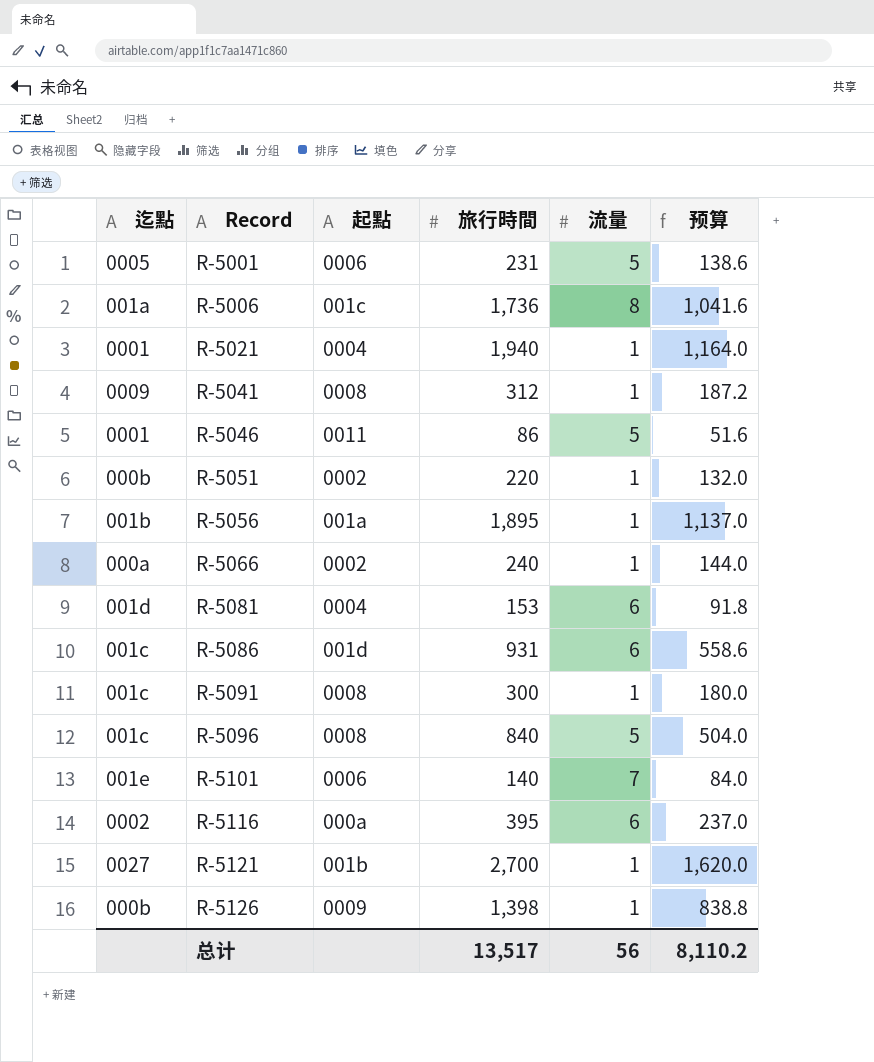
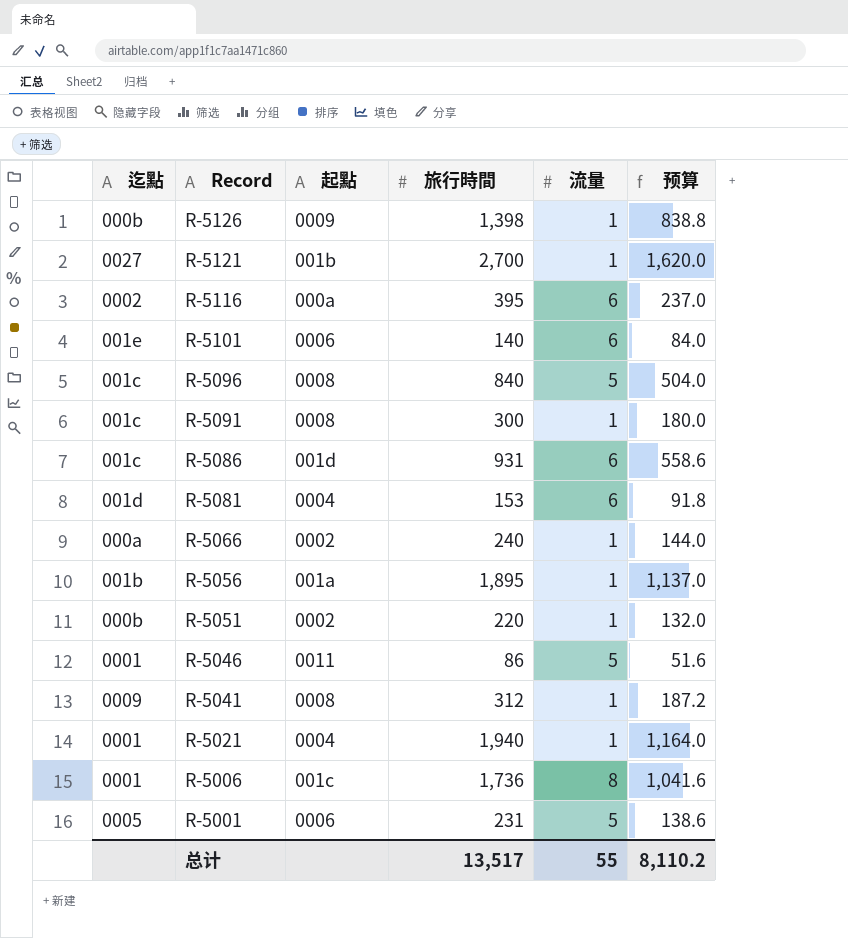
row order: Record ascending -> Record descending
R-5101 | 流量: 7 -> 6
R-5006 | 迄點: 001a -> 0001
总计 | 流量: 56 -> 55

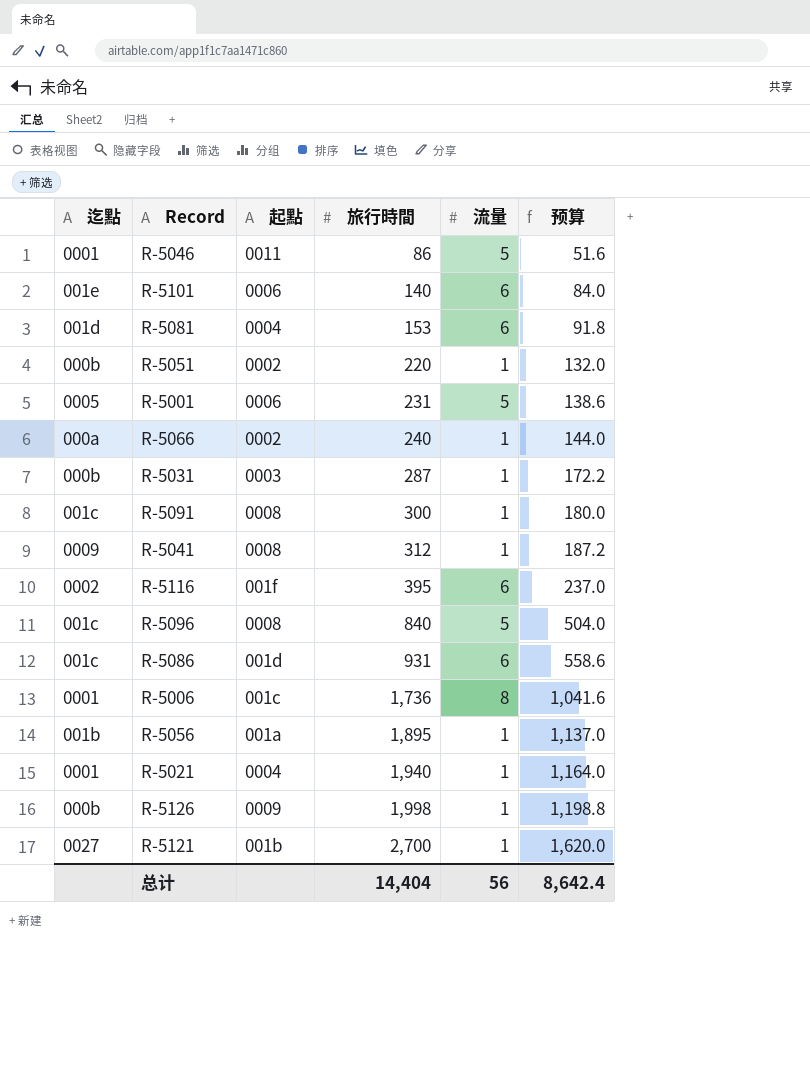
row order: Record descending -> 旅行時間 ascending
row R-5031: none -> 000b | 0003 | 287 | 1 | 172.2
R-5116 | 起點: 000a -> 001f
R-5126 | 旅行時間: 1,398 -> 1,998
R-5126 | 预算: 838.8 -> 1,198.8
总计 | 旅行時間: 13,517 -> 14,404
总计 | 流量: 55 -> 56
总计 | 预算: 8,110.2 -> 8,642.4

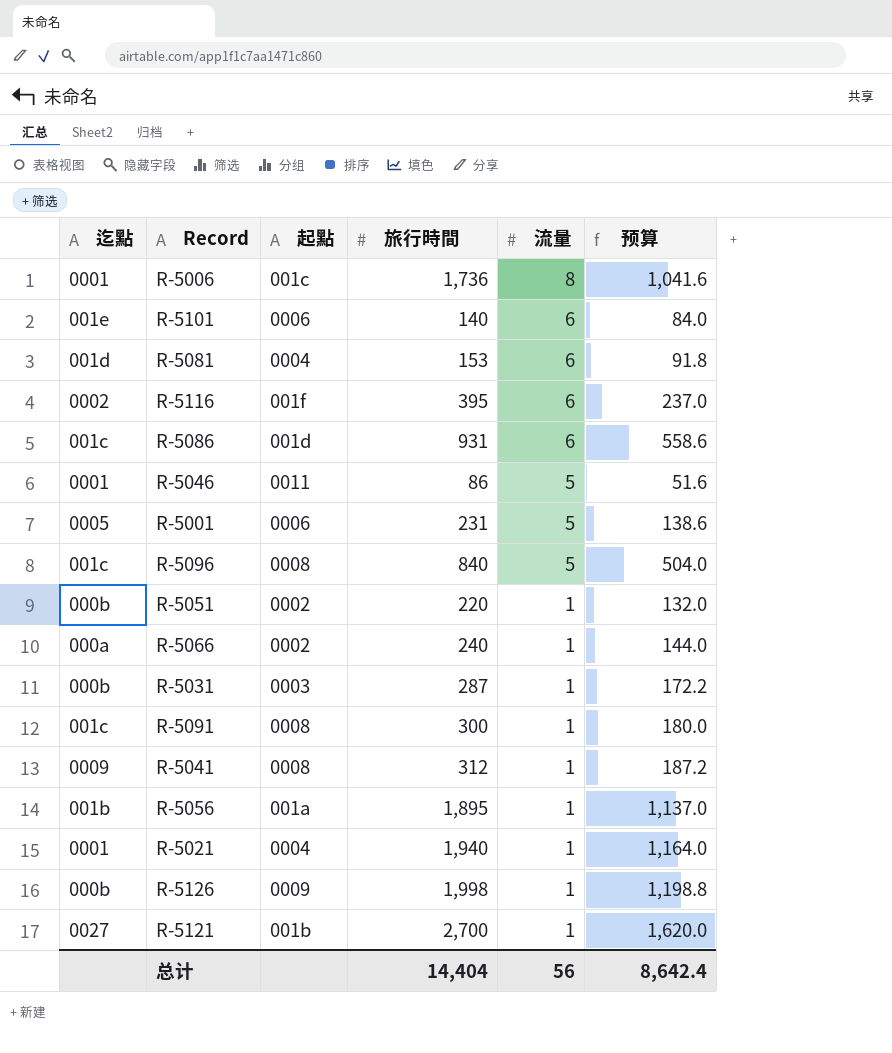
row order: 旅行時間 ascending -> 流量 descending

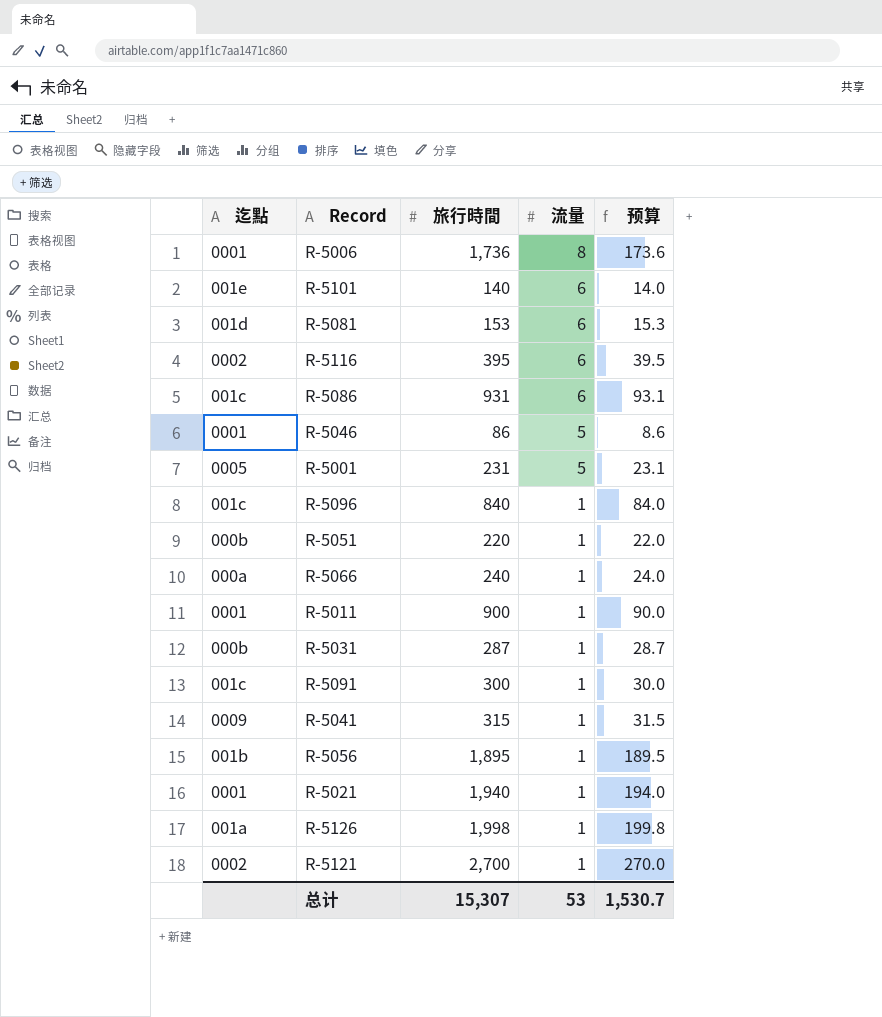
column 起點 | position: 3 -> none
column 预算 | formula: [旅行時間] * 0.6 -> [旅行時間] * 0.1
R-5096 | 流量: 5 -> 1
row R-5011: none -> 0001 | 900 | 1 | 90.0
R-5041 | 旅行時間: 312 -> 315
R-5126 | 迄點: 000b -> 001a
R-5121 | 迄點: 0027 -> 0002
总计 | 旅行時間: 14,404 -> 15,307
总计 | 流量: 56 -> 53
总计 | 预算: 8,642.4 -> 1,530.7

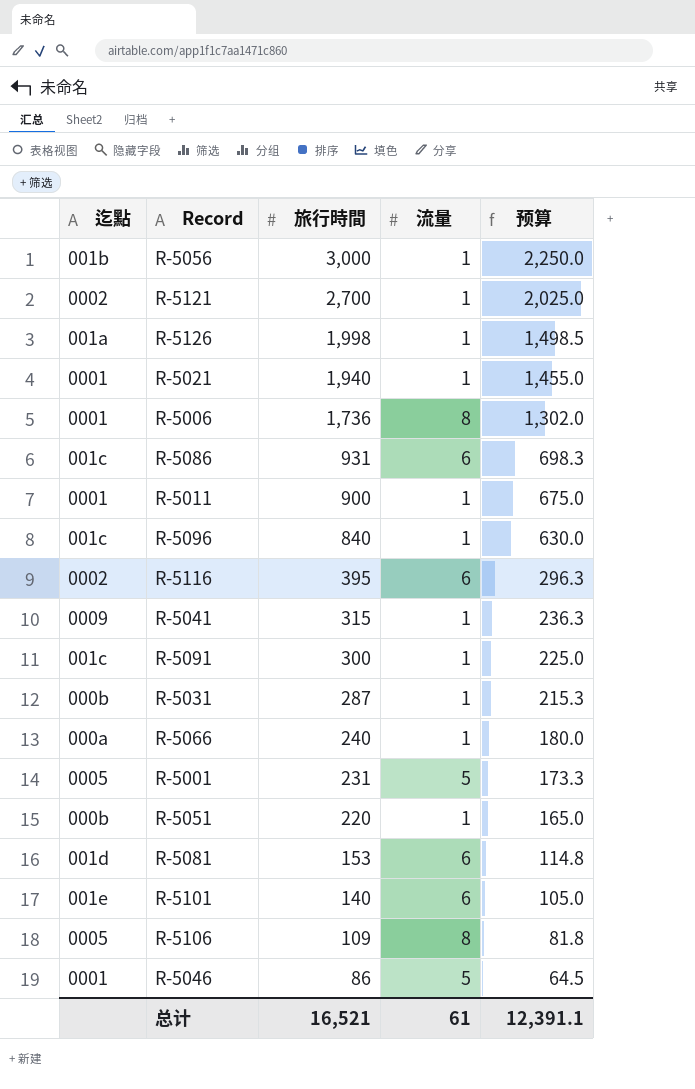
row order: 流量 descending -> 旅行時間 descending
column 预算 | formula: [旅行時間] * 0.1 -> [旅行時間] * 0.75
R-5056 | 旅行時間: 1,895 -> 3,000
row R-5106: none -> 0005 | 109 | 8 | 81.8
总计 | 旅行時間: 15,307 -> 16,521
总计 | 流量: 53 -> 61
总计 | 预算: 1,530.7 -> 12,391.1

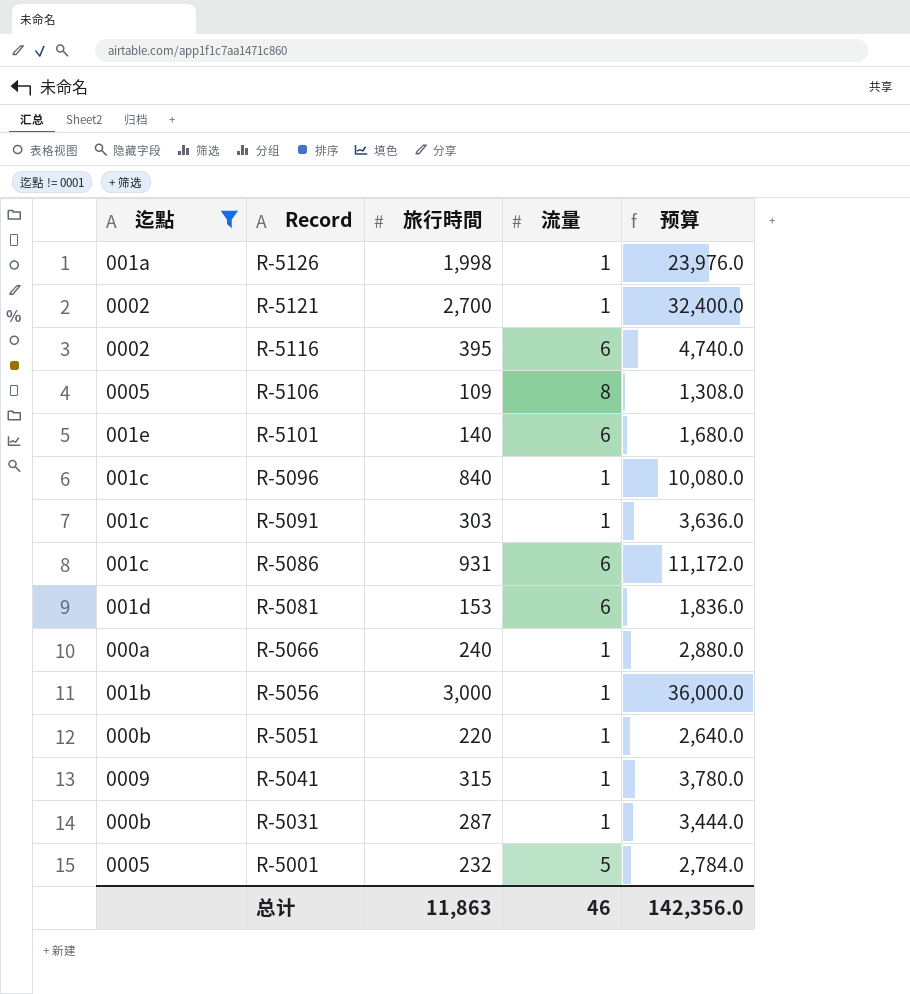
filter: none -> 迄點 != 0001
row order: 旅行時間 descending -> Record descending
column 预算 | formula: [旅行時間] * 0.75 -> [旅行時間] * 12
R-5091 | 旅行時間: 300 -> 303
R-5001 | 旅行時間: 231 -> 232
总计 | 旅行時間: 16,521 -> 11,863
总计 | 流量: 61 -> 46
总计 | 预算: 12,391.1 -> 142,356.0

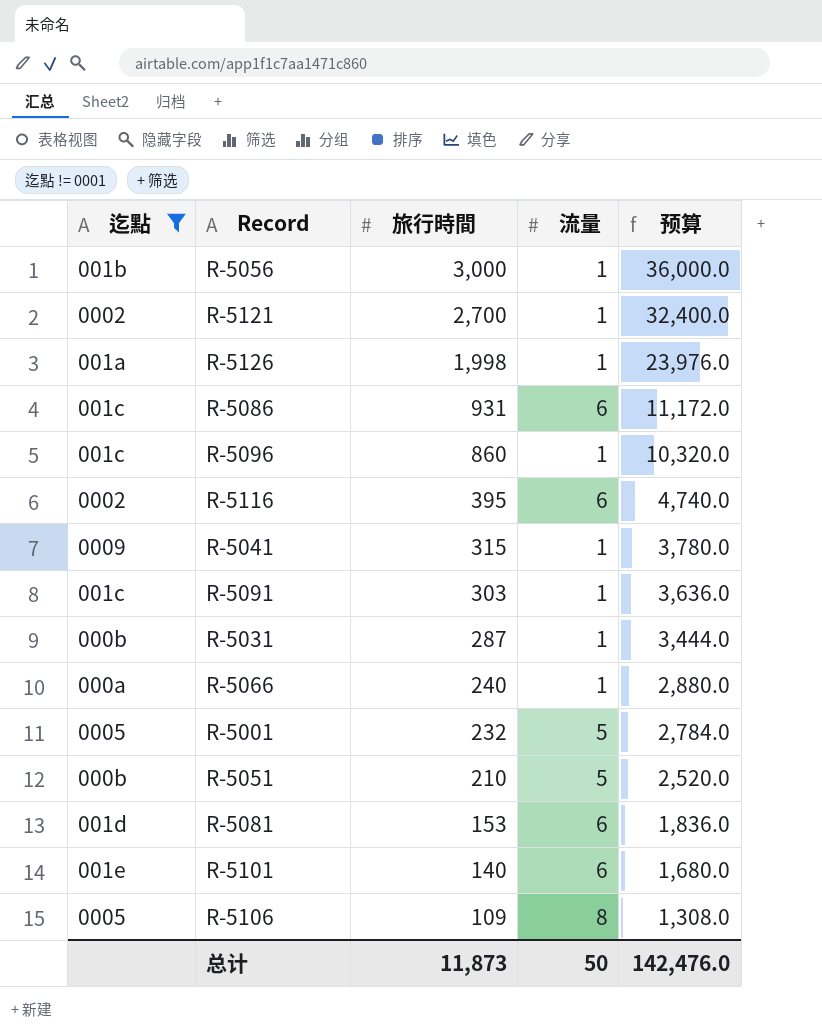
row order: Record descending -> 旅行時間 descending
R-5096 | 旅行時間: 840 -> 860
R-5096 | 预算: 10,080.0 -> 10,320.0
R-5051 | 旅行時間: 220 -> 210
R-5051 | 流量: 1 -> 5
R-5051 | 预算: 2,640.0 -> 2,520.0
总计 | 旅行時間: 11,863 -> 11,873
总计 | 流量: 46 -> 50
总计 | 预算: 142,356.0 -> 142,476.0

